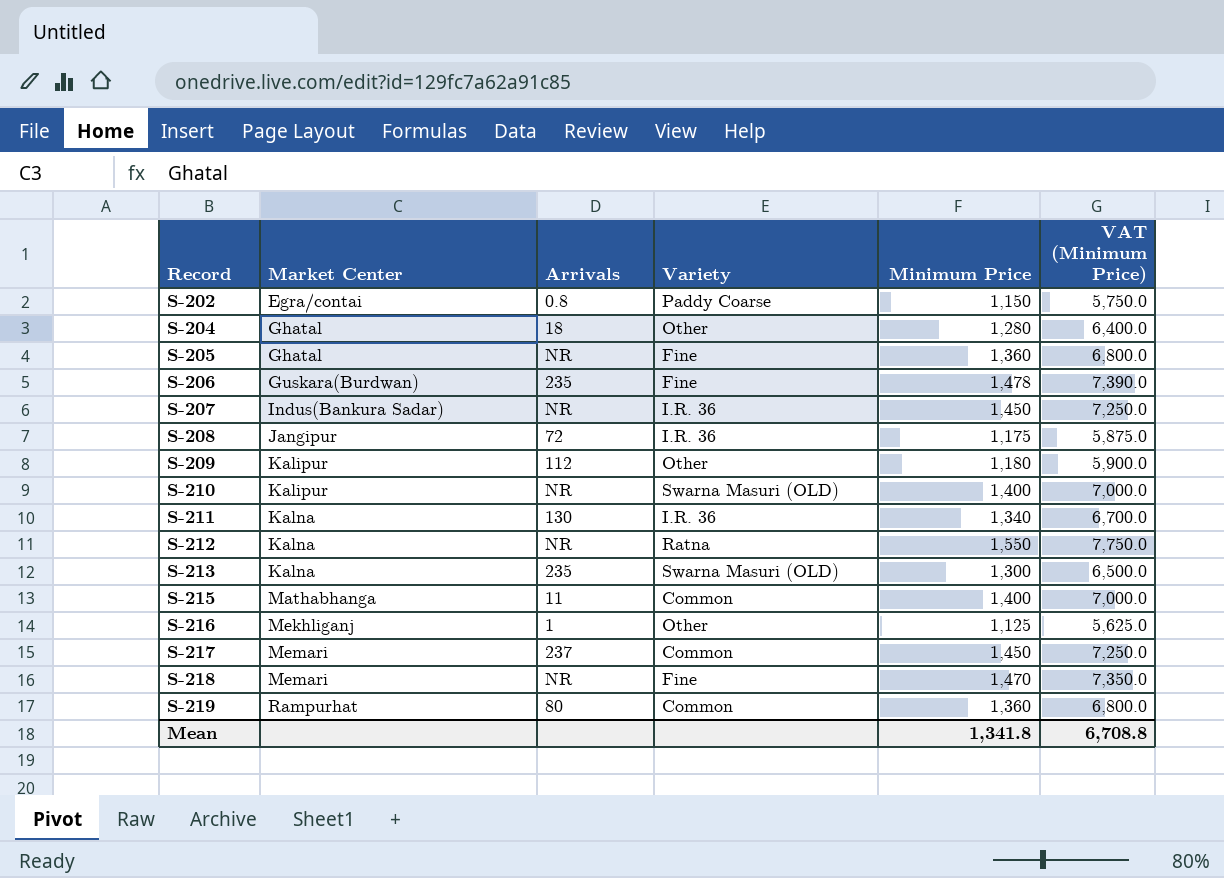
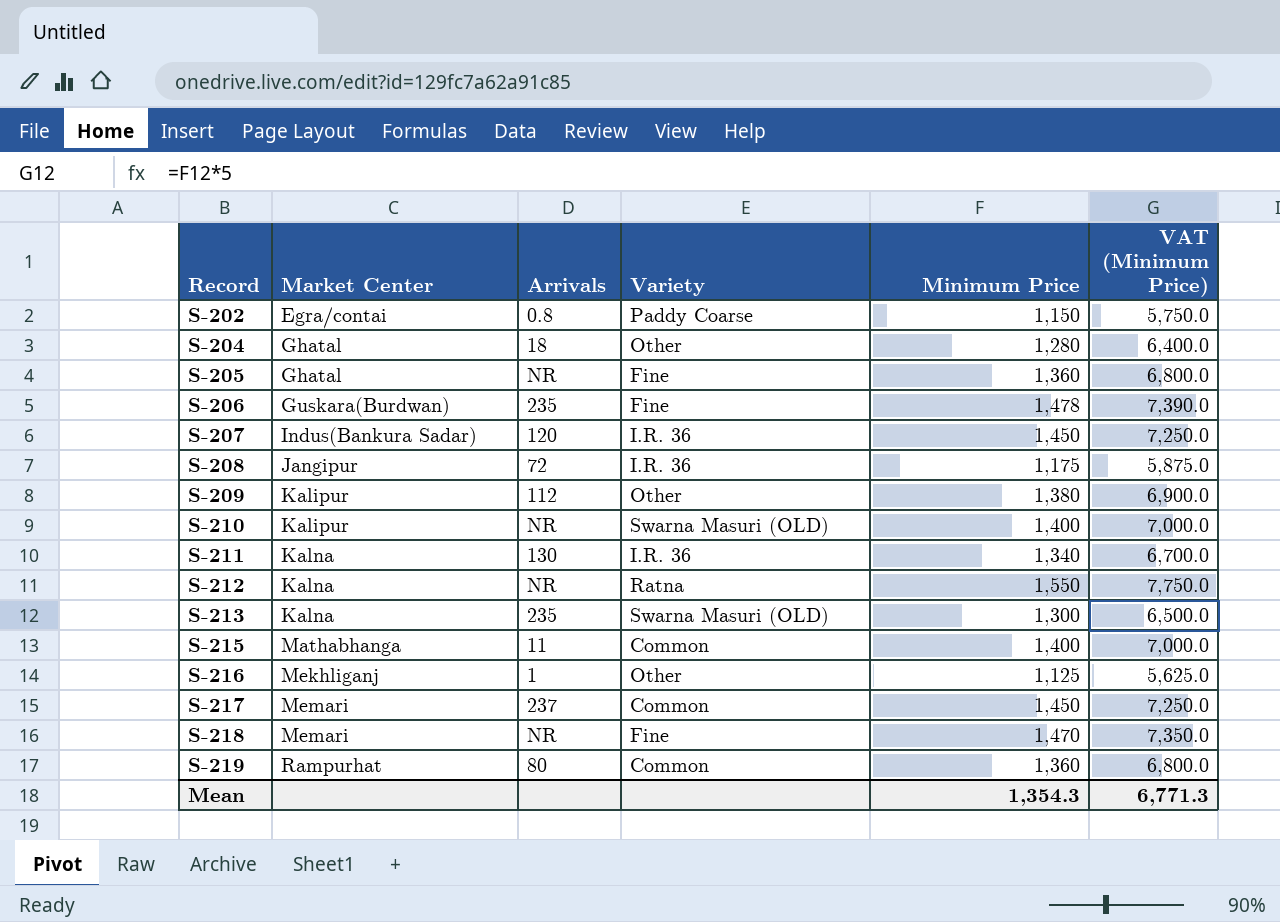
S-207 | Arrivals: NR -> 120
S-209 | Minimum Price: 1,180 -> 1,380
S-209 | VAT (Minimum Price): 5,900.0 -> 6,900.0
Mean | Minimum Price: 1,341.8 -> 1,354.3
Mean | VAT (Minimum Price): 6,708.8 -> 6,771.3

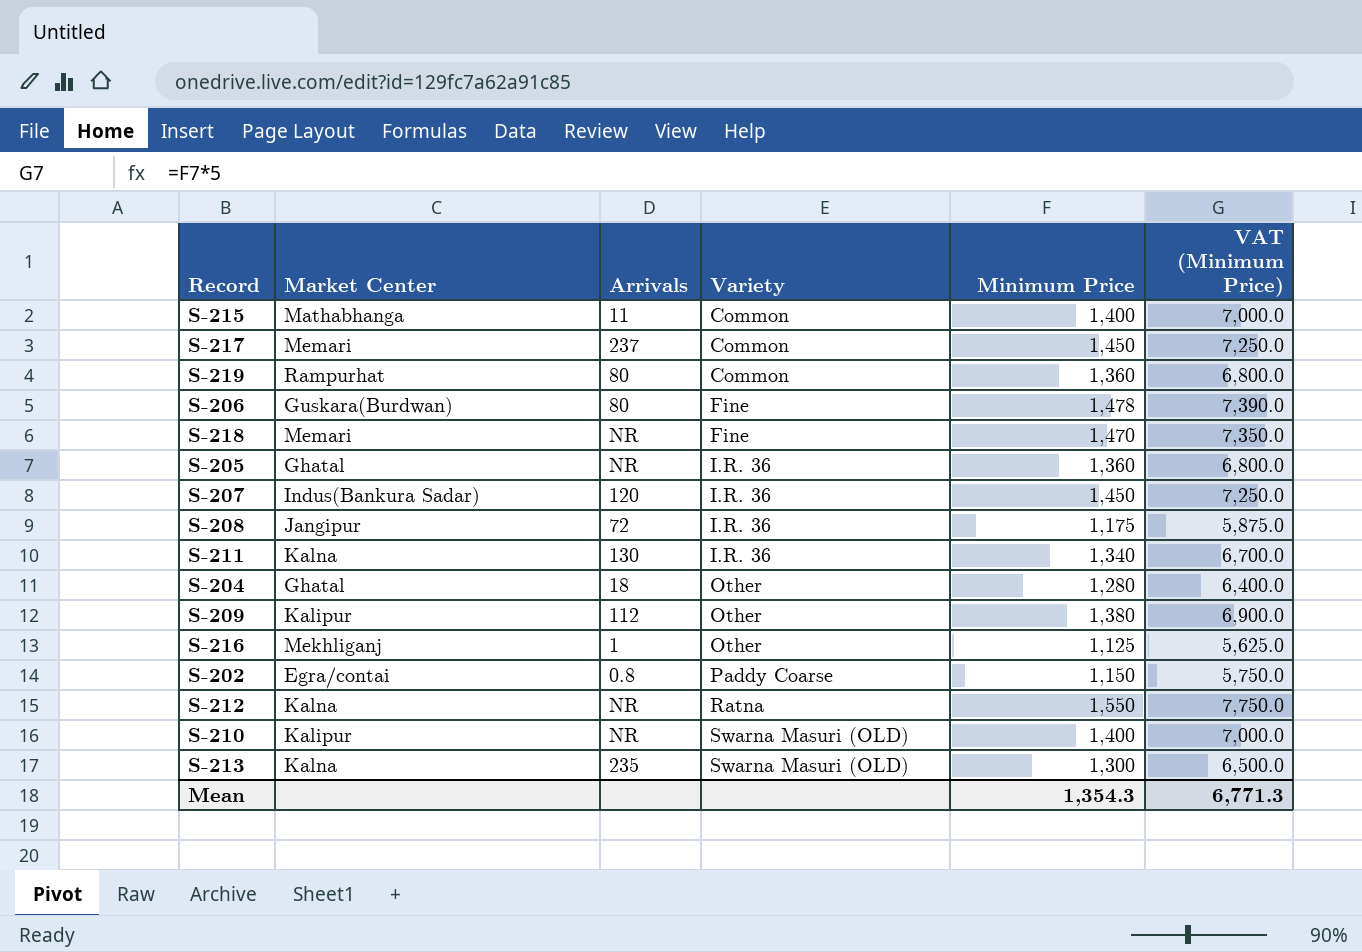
row order: Record ascending -> Variety ascending
S-206 | Arrivals: 235 -> 80
S-205 | Variety: Fine -> I.R. 36

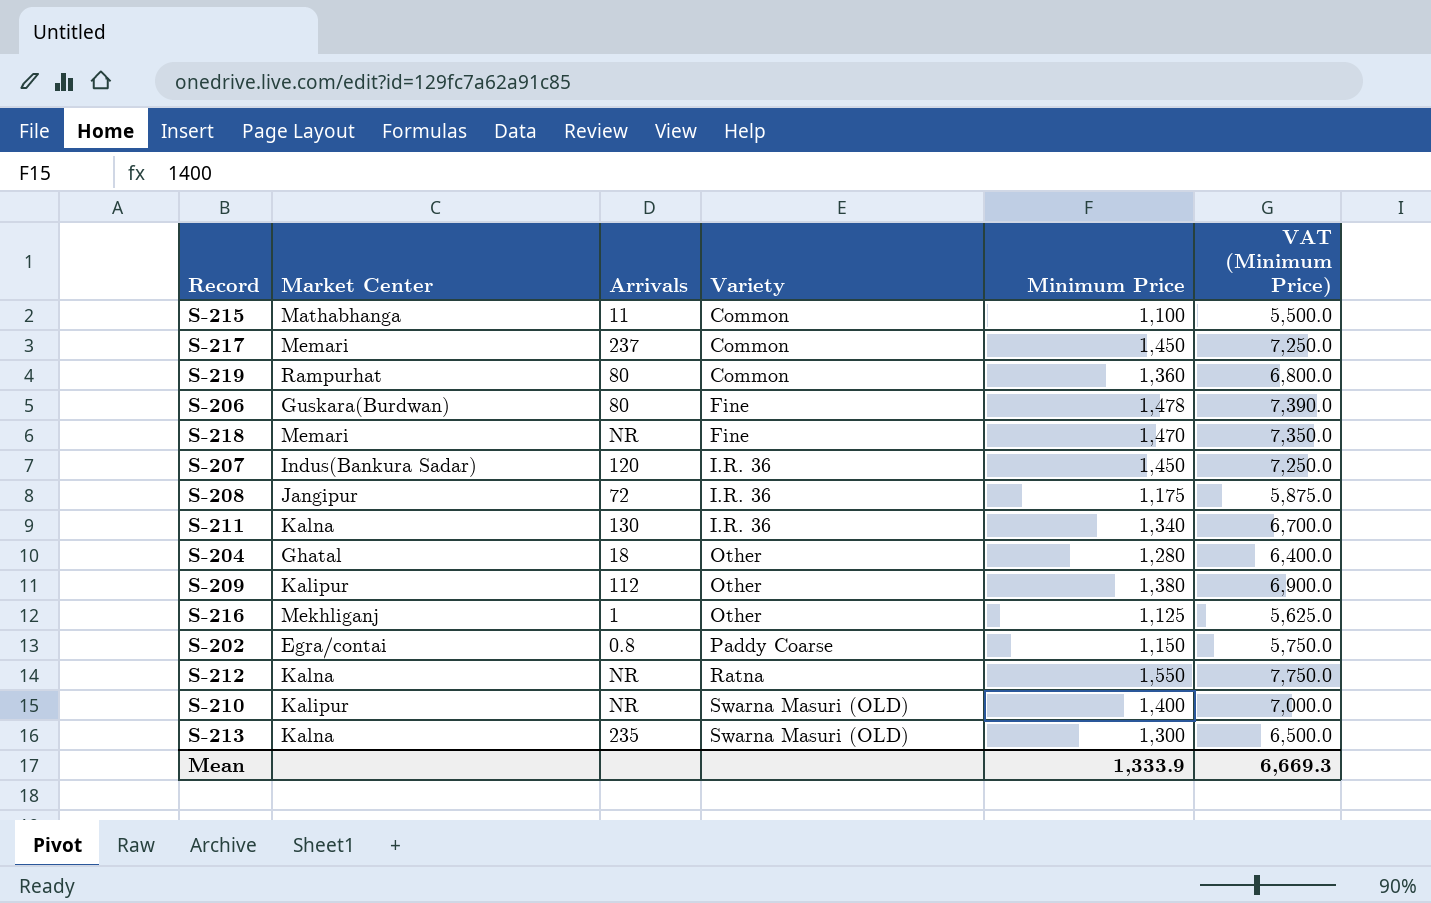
row S-205: Ghatal | NR | I.R. 36 | 1,360 | 6,800.0 -> none
S-215 | Minimum Price: 1,400 -> 1,100
S-215 | VAT (Minimum Price): 7,000.0 -> 5,500.0
Mean | Minimum Price: 1,354.3 -> 1,333.9
Mean | VAT (Minimum Price): 6,771.3 -> 6,669.3

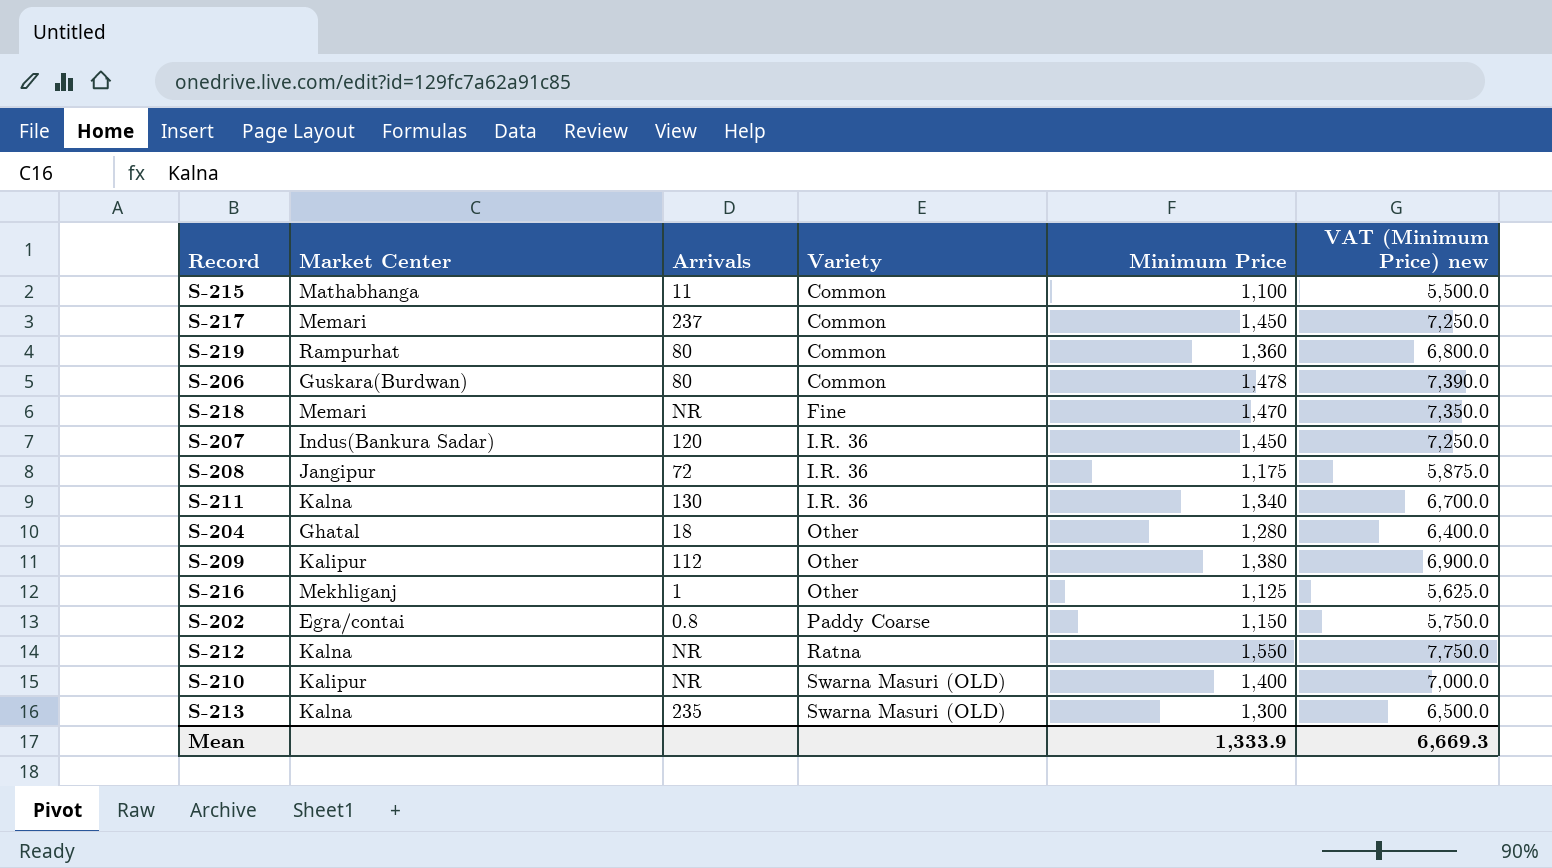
column name: VAT (Minimum Price) -> VAT (Minimum Price) new
S-206 | Variety: Fine -> Common

